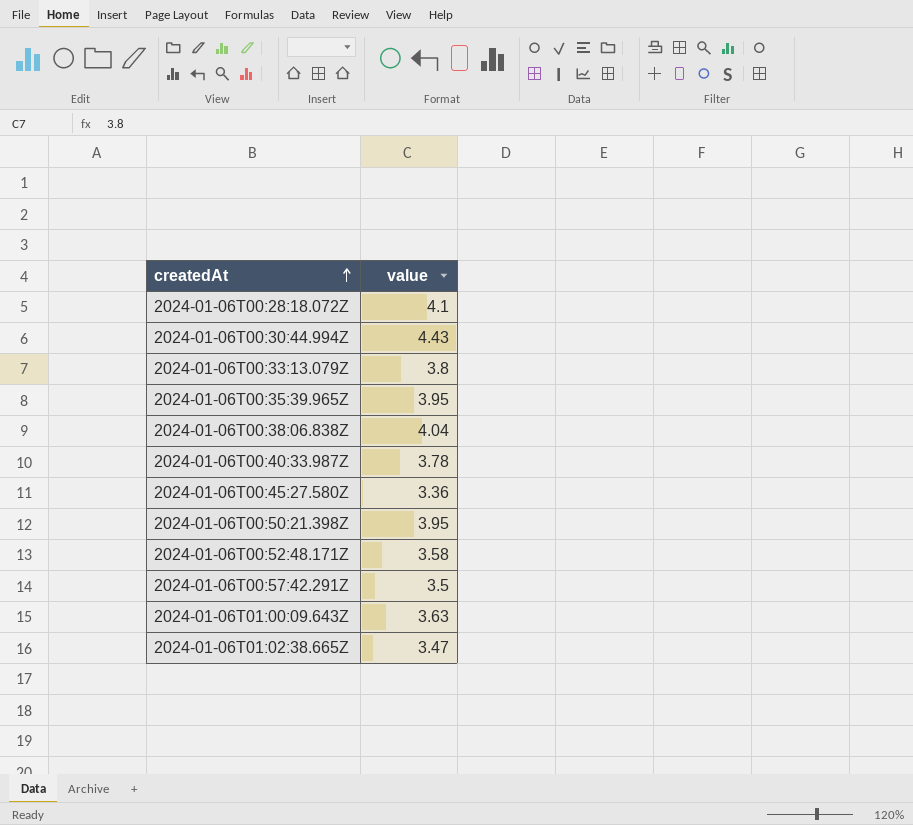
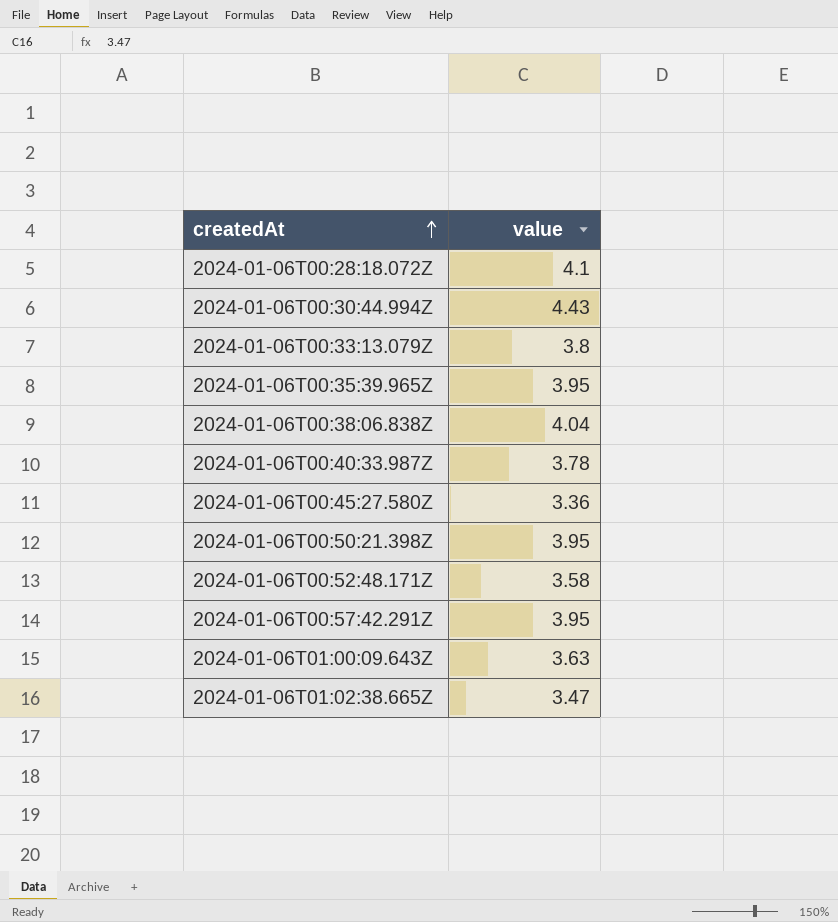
2024-01-06T00:57:42.291Z | value: 3.5 -> 3.95

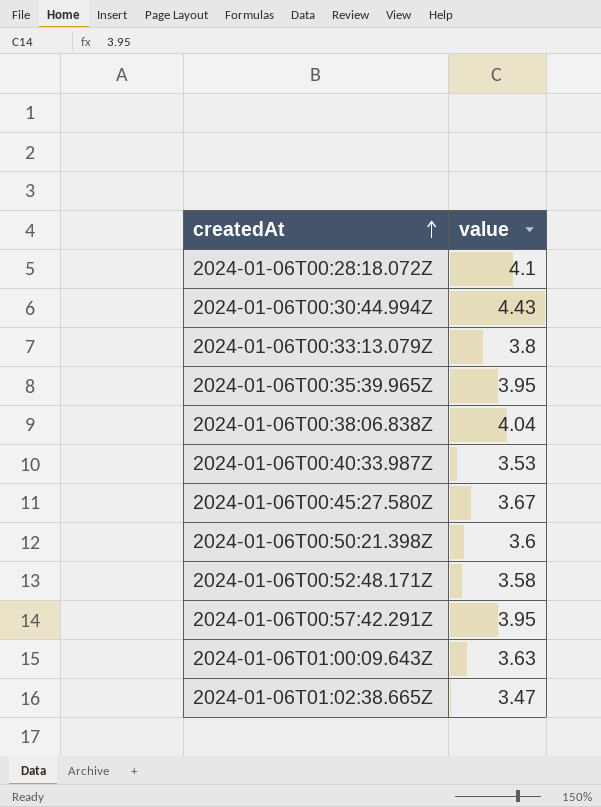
2024-01-06T00:40:33.987Z | value: 3.78 -> 3.53
2024-01-06T00:45:27.580Z | value: 3.36 -> 3.67
2024-01-06T00:50:21.398Z | value: 3.95 -> 3.6

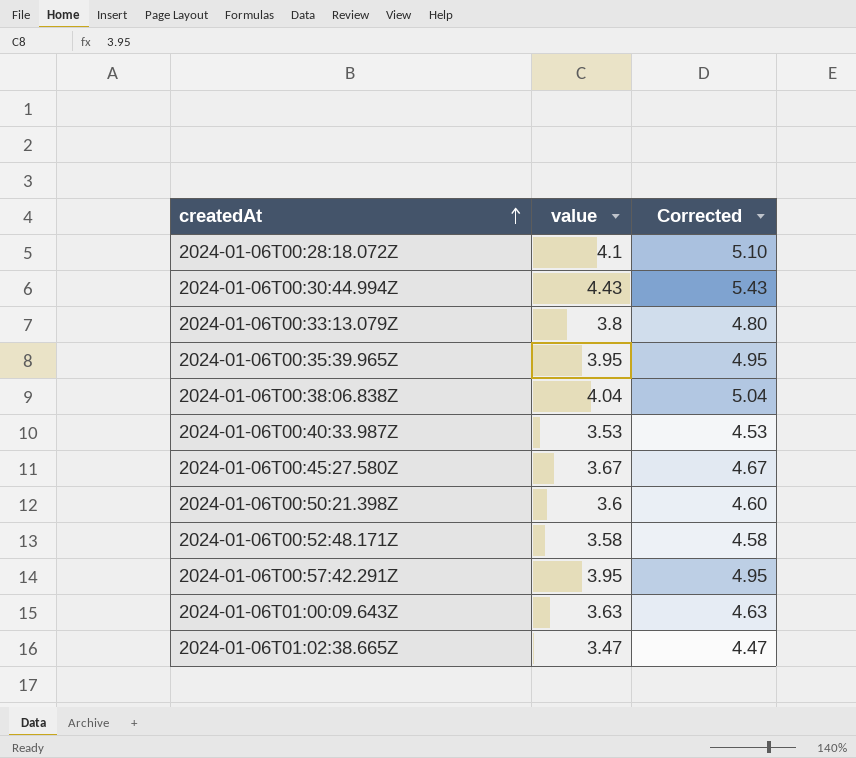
column Corrected | formula: none -> [value] + 1

